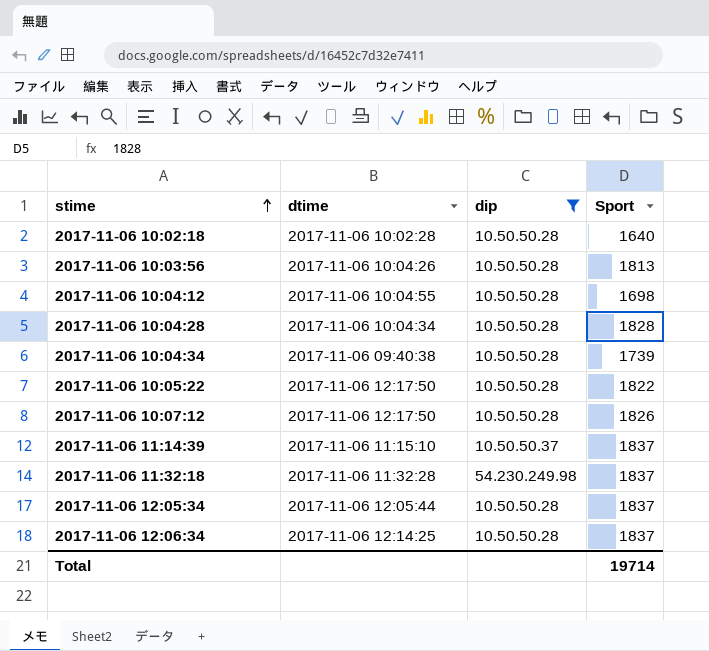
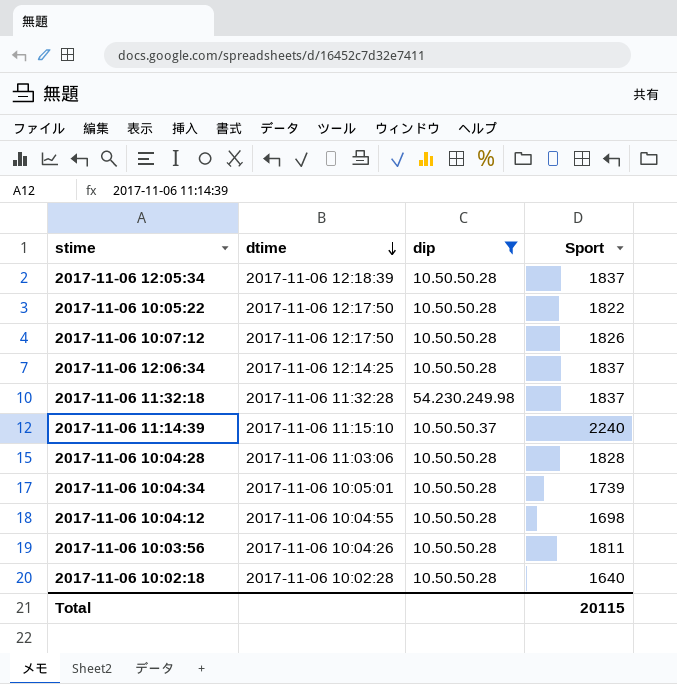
row order: stime ascending -> dtime descending
2017-11-06 12:05:34 | dtime: 2017-11-06 12:05:44 -> 2017-11-06 12:18:39
2017-11-06 11:14:39 | Sport: 1837 -> 2240
2017-11-06 10:04:28 | dtime: 2017-11-06 10:04:34 -> 2017-11-06 11:03:06
2017-11-06 10:04:34 | dtime: 2017-11-06 09:40:38 -> 2017-11-06 10:05:01
2017-11-06 10:03:56 | Sport: 1813 -> 1811
Total | Sport: 19714 -> 20115

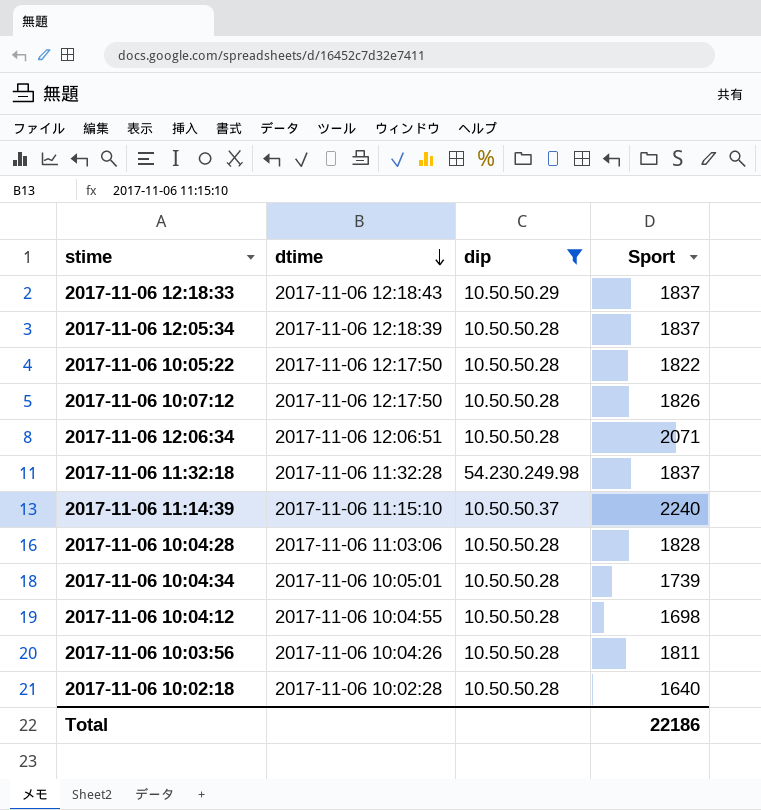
row 2017-11-06 12:18:33: none -> 2017-11-06 12:18:43 | 10.50.50.29 | 1837
2017-11-06 12:06:34 | dtime: 2017-11-06 12:14:25 -> 2017-11-06 12:06:51
2017-11-06 12:06:34 | Sport: 1837 -> 2071
Total | Sport: 20115 -> 22186

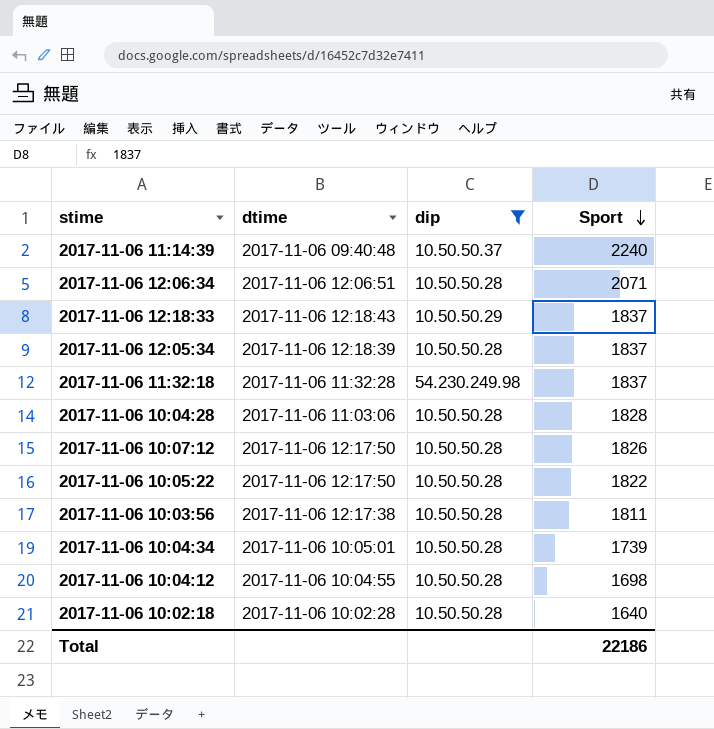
row order: dtime descending -> Sport descending
2017-11-06 11:14:39 | dtime: 2017-11-06 11:15:10 -> 2017-11-06 09:40:48
2017-11-06 10:03:56 | dtime: 2017-11-06 10:04:26 -> 2017-11-06 12:17:38

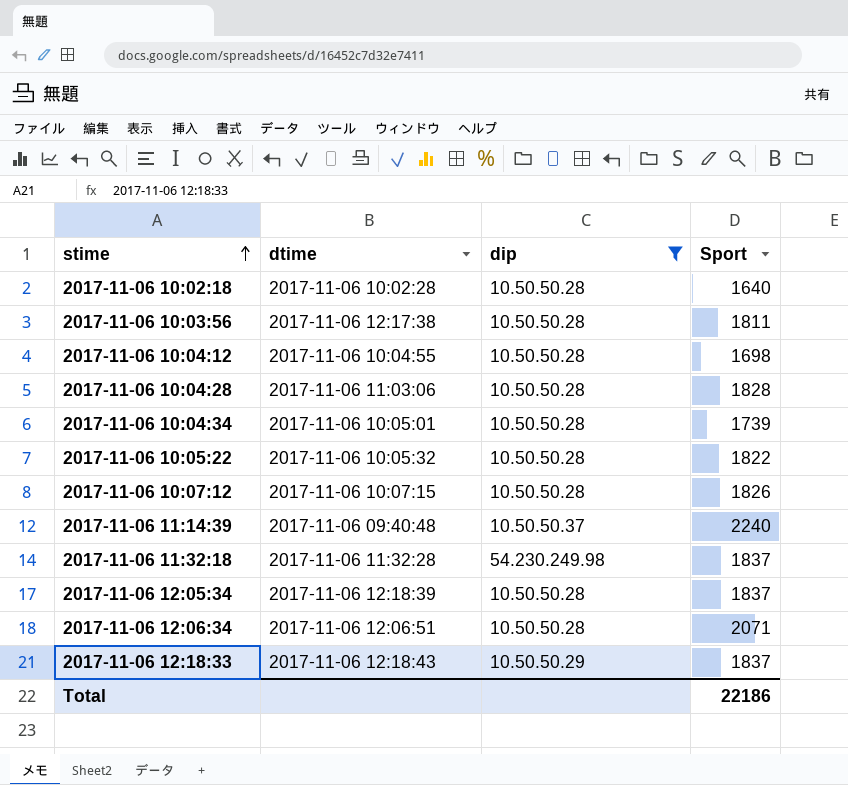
row order: Sport descending -> stime ascending
2017-11-06 10:05:22 | dtime: 2017-11-06 12:17:50 -> 2017-11-06 10:05:32
2017-11-06 10:07:12 | dtime: 2017-11-06 12:17:50 -> 2017-11-06 10:07:15

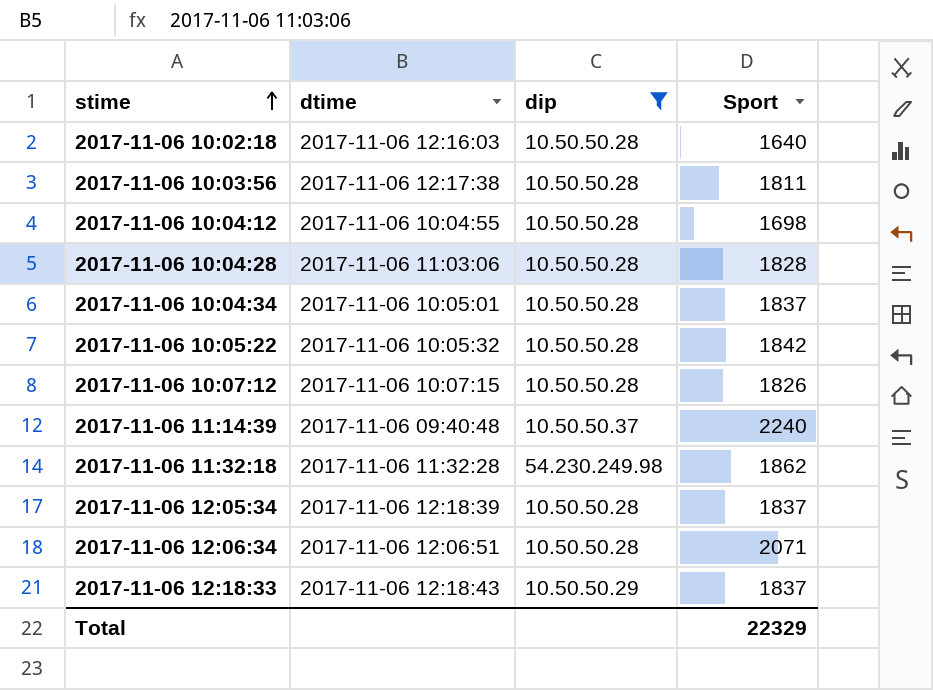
2017-11-06 10:02:18 | dtime: 2017-11-06 10:02:28 -> 2017-11-06 12:16:03
2017-11-06 10:04:34 | Sport: 1739 -> 1837
2017-11-06 10:05:22 | Sport: 1822 -> 1842
2017-11-06 11:32:18 | Sport: 1837 -> 1862
Total | Sport: 22186 -> 22329

